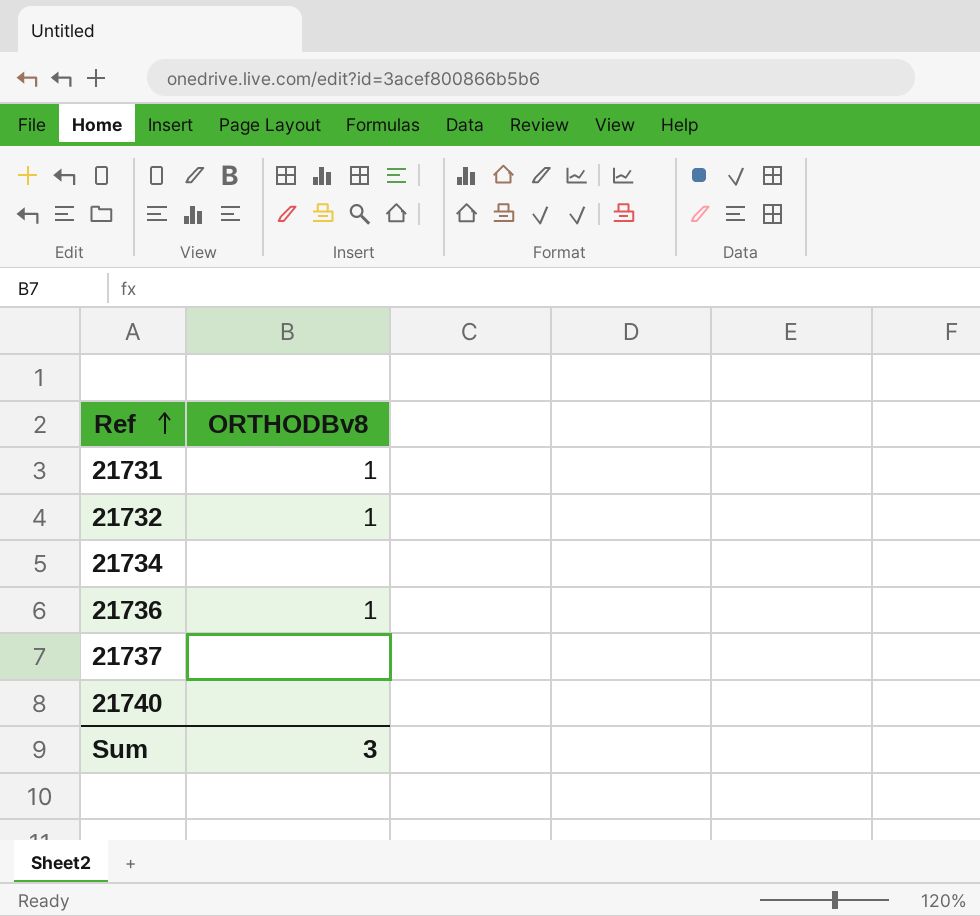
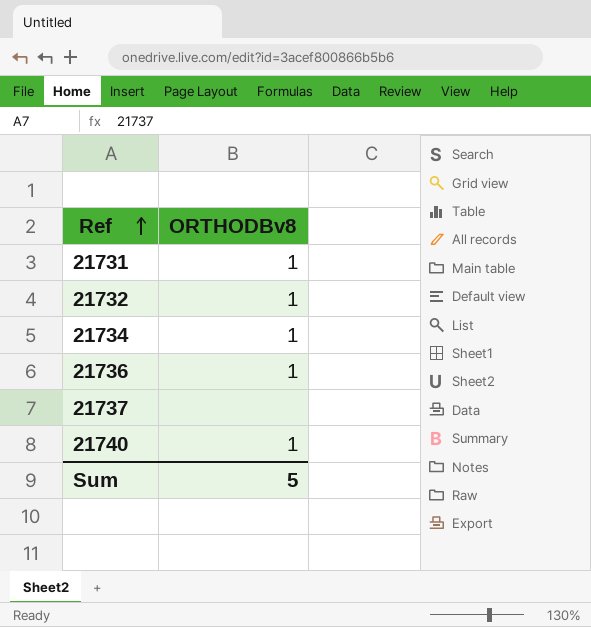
21734 | ORTHODBv8: none -> 1
21740 | ORTHODBv8: none -> 1
Sum | ORTHODBv8: 3 -> 5

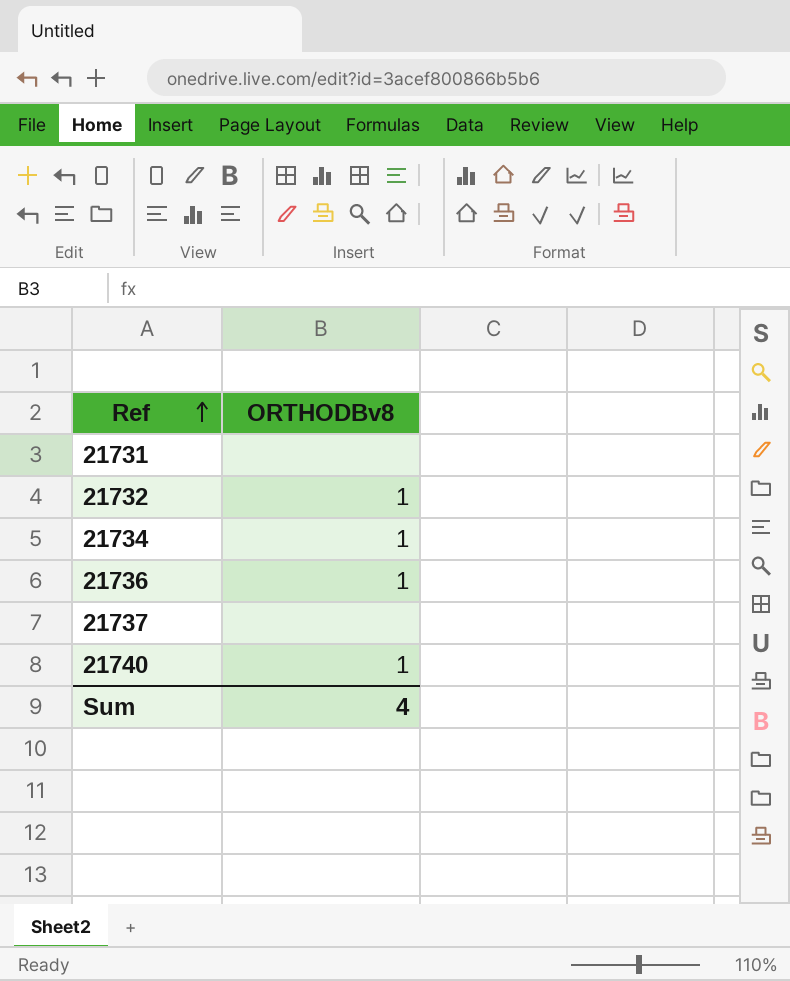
21731 | ORTHODBv8: 1 -> none
Sum | ORTHODBv8: 5 -> 4

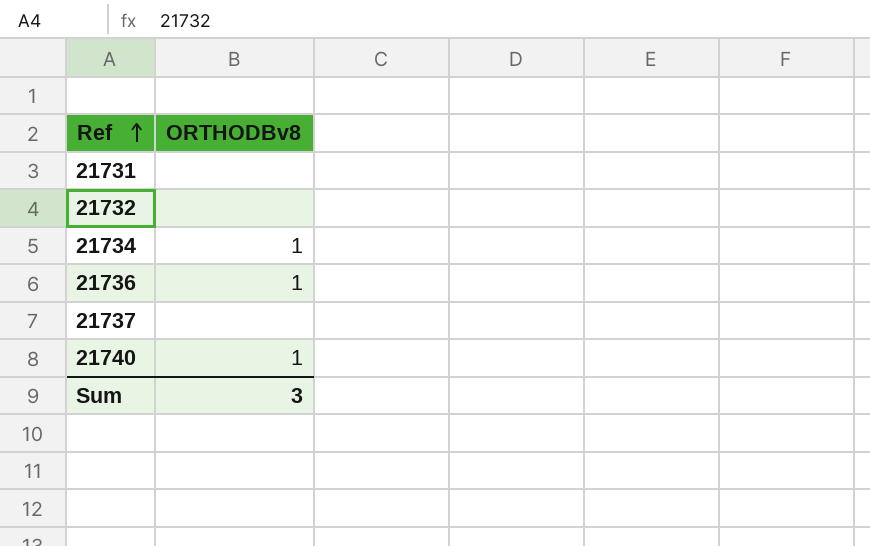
21732 | ORTHODBv8: 1 -> none
Sum | ORTHODBv8: 4 -> 3

